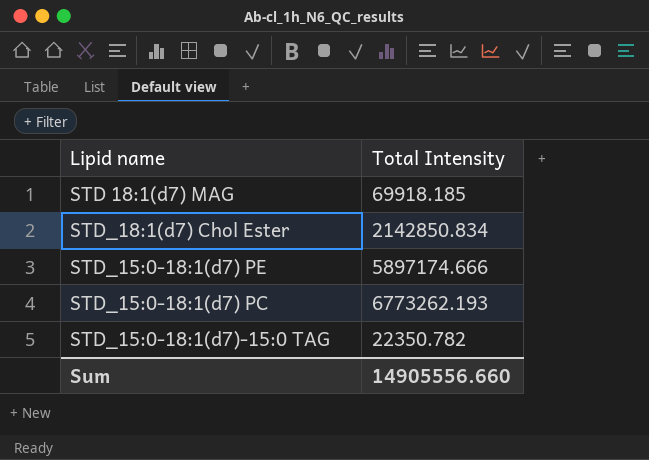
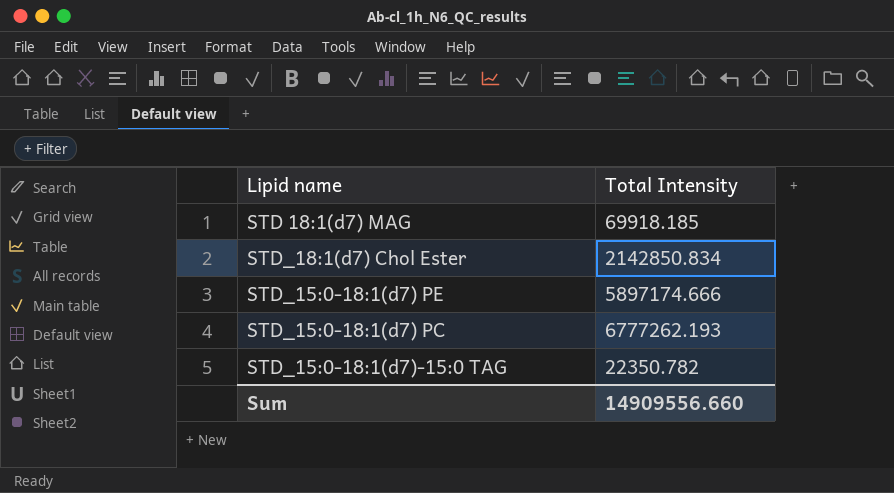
STD_15:0-18:1(d7) PC | Total Intensity: 6773262.193 -> 6777262.193
Sum | Total Intensity: 14905556.660 -> 14909556.660

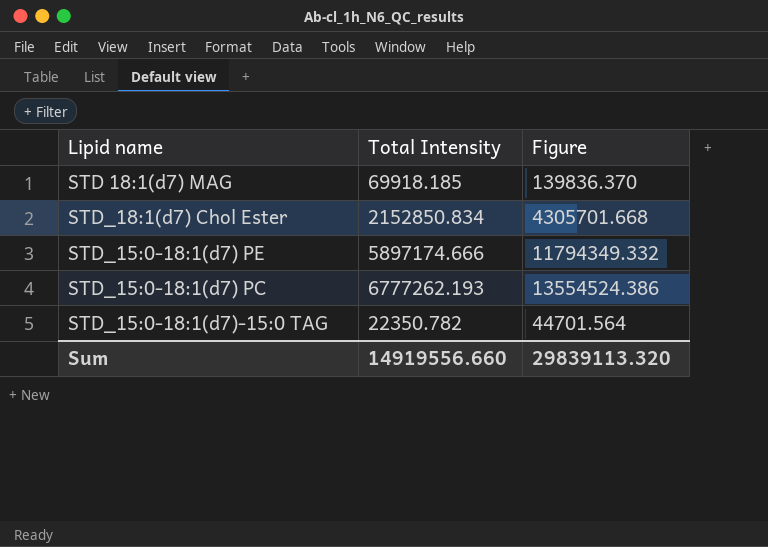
column Figure | formula: none -> [Total Intensity] * 2
STD_18:1(d7) Chol Ester | Total Intensity: 2142850.834 -> 2152850.834
Sum | Total Intensity: 14909556.660 -> 14919556.660

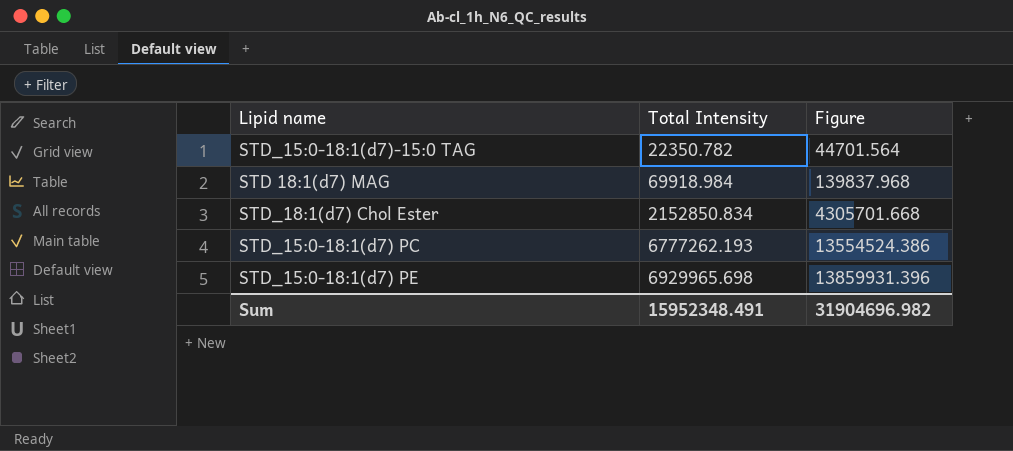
row order: none -> Total Intensity ascending
STD 18:1(d7) MAG | Total Intensity: 69918.185 -> 69918.984
STD 18:1(d7) MAG | Figure: 139836.370 -> 139837.968
STD_15:0-18:1(d7) PE | Total Intensity: 5897174.666 -> 6929965.698
STD_15:0-18:1(d7) PE | Figure: 11794349.332 -> 13859931.396
Sum | Total Intensity: 14919556.660 -> 15952348.491
Sum | Figure: 29839113.320 -> 31904696.982

